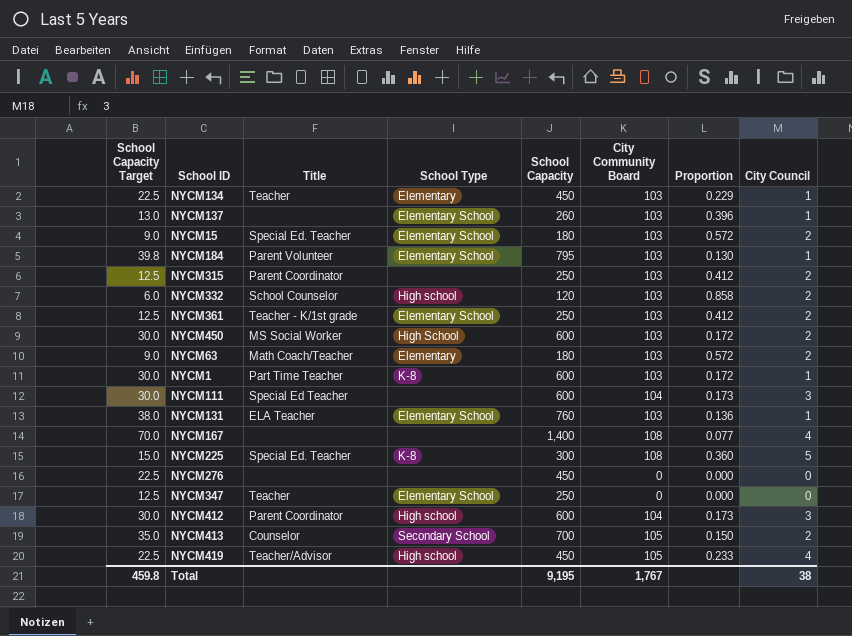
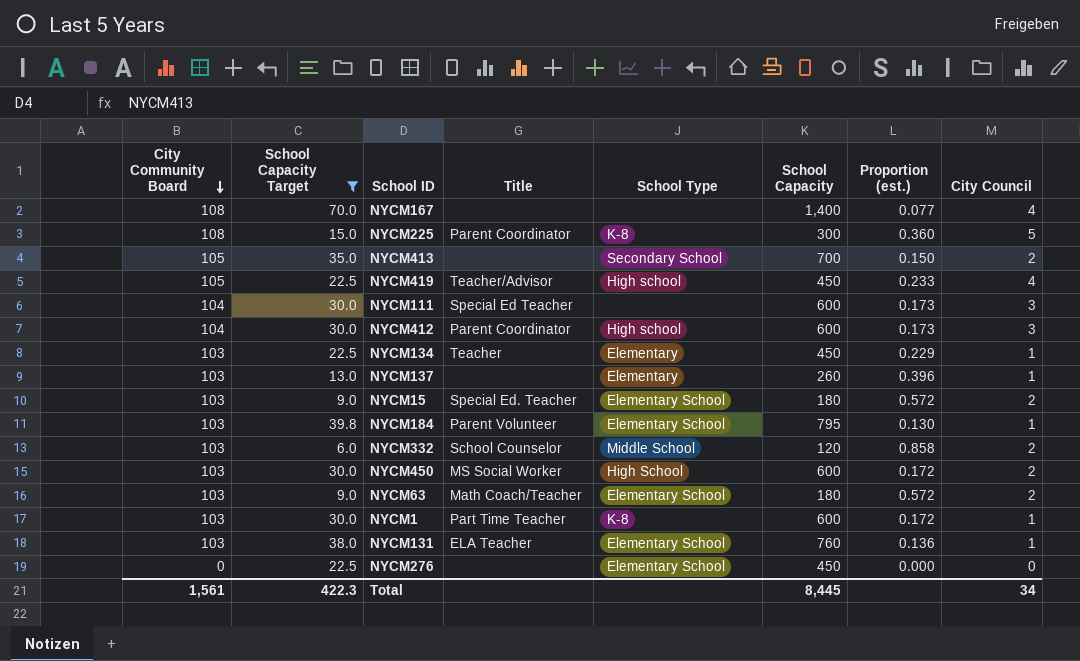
filter: none -> School Capacity Target != 12.5
row order: none -> City Community Board descending
column City Community Board | position: 6 -> 1
column name: Proportion -> Proportion (est.)
NYCM225 | Title: Special Ed. Teacher -> Parent Coordinator
NYCM413 | Title: Counselor -> none
NYCM137 | School Type: Elementary School -> Elementary
NYCM332 | School Type: High school -> Middle School
NYCM63 | School Type: Elementary -> Elementary School
NYCM276 | School Type: none -> Elementary School
Total | City Community Board: 1,767 -> 1,561
Total | School Capacity Target: 459.8 -> 422.3
Total | School Capacity: 9,195 -> 8,445
Total | City Council: 38 -> 34

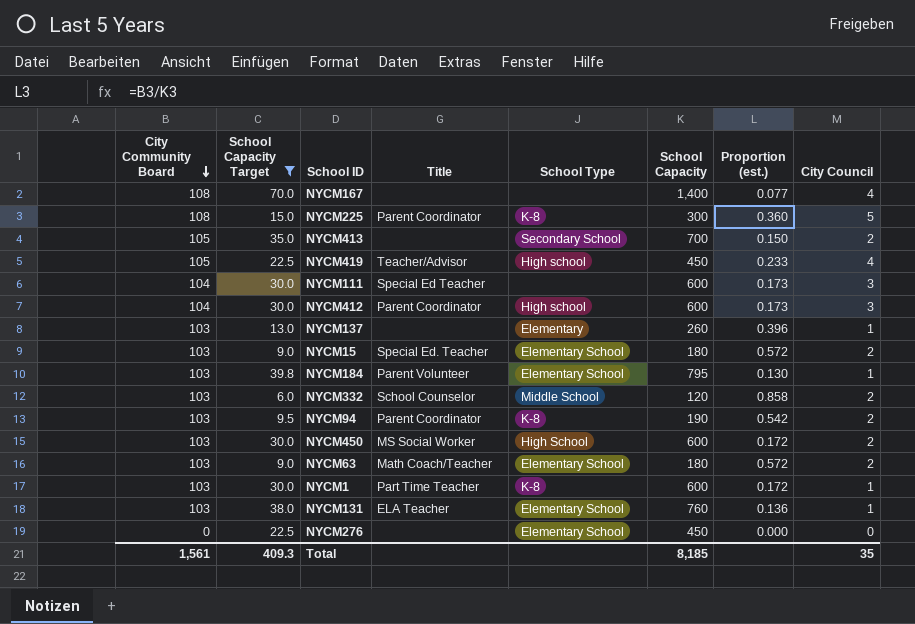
row NYCM134: 103 | 22.5 | Teacher | Elementary | 450 | 0.229 | 1 -> none
row NYCM94: none -> 103 | 9.5 | Parent Coordinator | K-8 | 190 | 0.542 | 2
Total | School Capacity Target: 422.3 -> 409.3
Total | School Capacity: 8,445 -> 8,185
Total | City Council: 34 -> 35

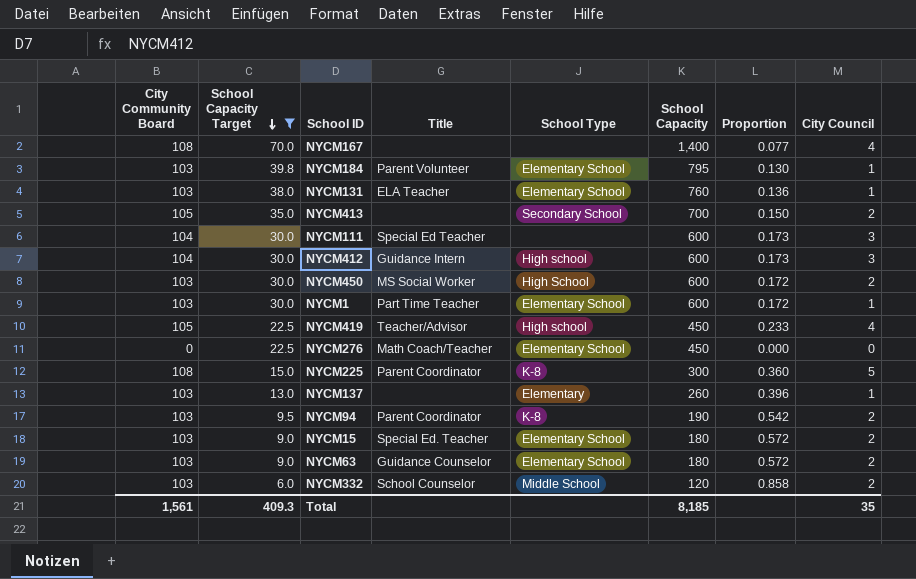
row order: City Community Board descending -> School Capacity Target descending
column name: Proportion (est.) -> Proportion
NYCM412 | Title: Parent Coordinator -> Guidance Intern
NYCM1 | School Type: K-8 -> Elementary School
NYCM276 | Title: none -> Math Coach/Teacher
NYCM63 | Title: Math Coach/Teacher -> Guidance Counselor

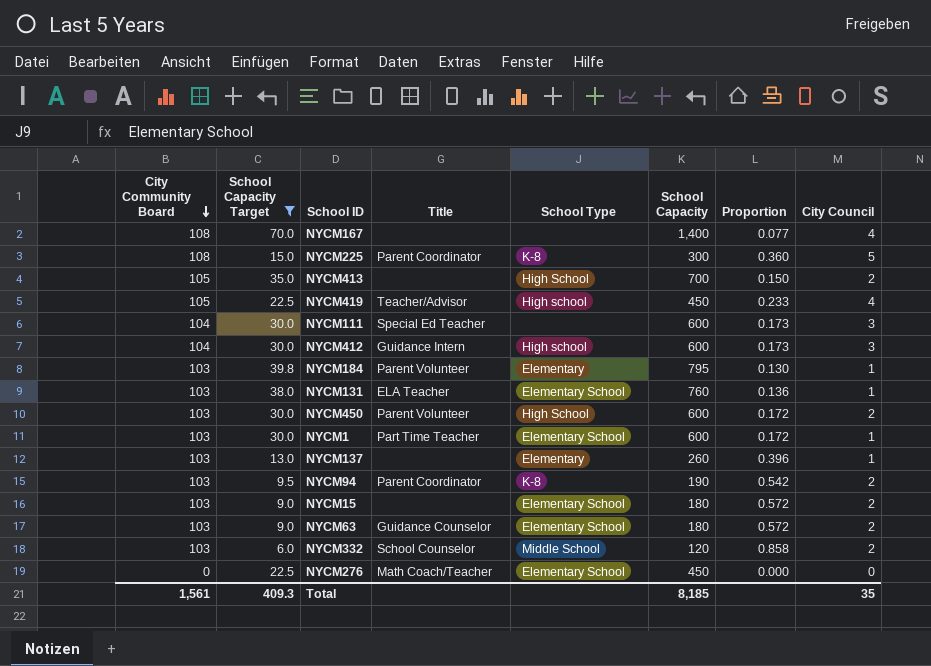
row order: School Capacity Target descending -> City Community Board descending
NYCM413 | School Type: Secondary School -> High School
NYCM184 | School Type: Elementary School -> Elementary
NYCM450 | Title: MS Social Worker -> Parent Volunteer
NYCM15 | Title: Special Ed. Teacher -> none

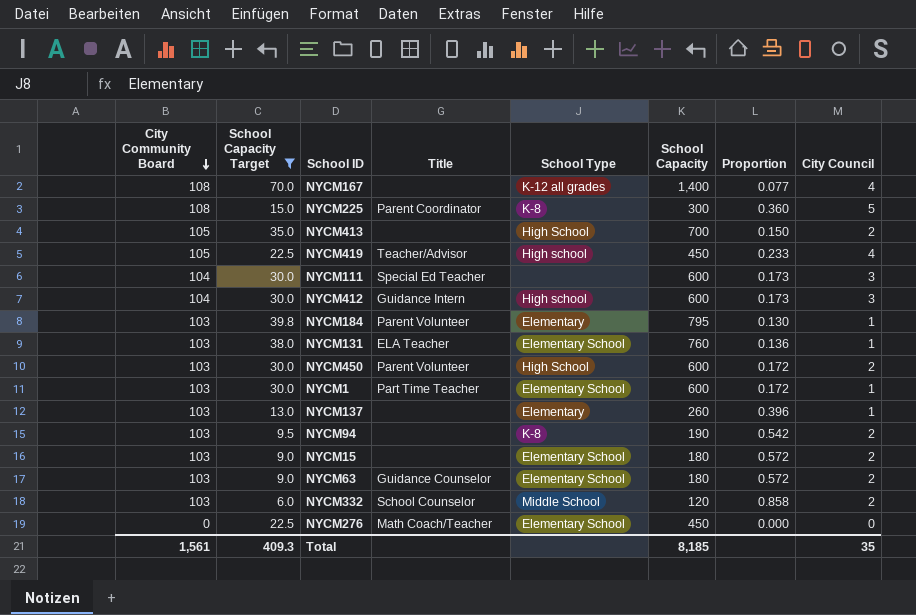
NYCM167 | School Type: none -> K-12 all grades
NYCM94 | Title: Parent Coordinator -> none

